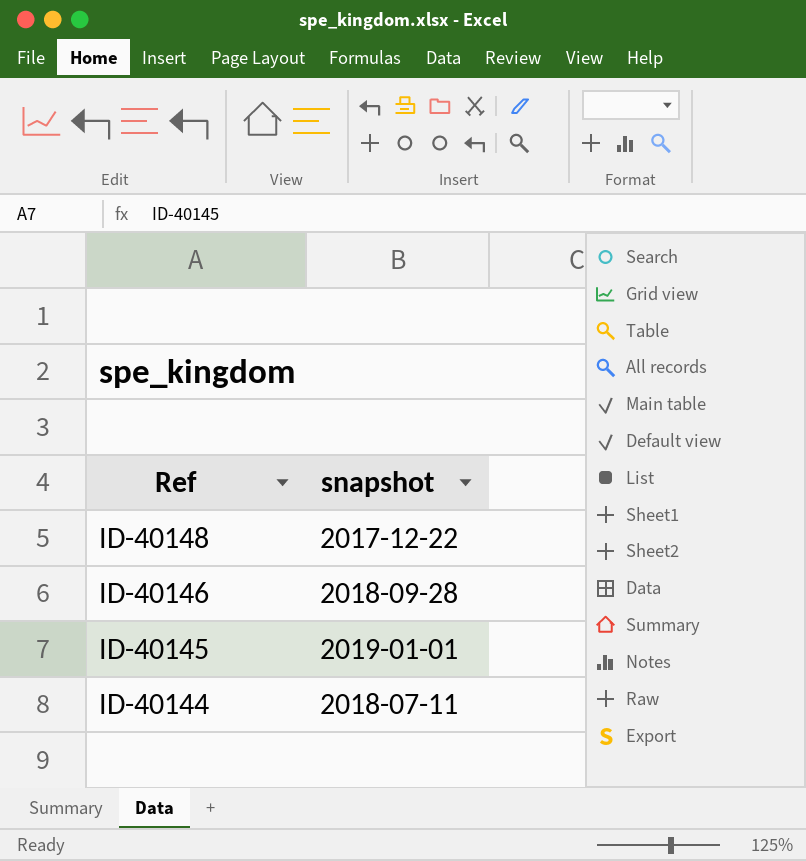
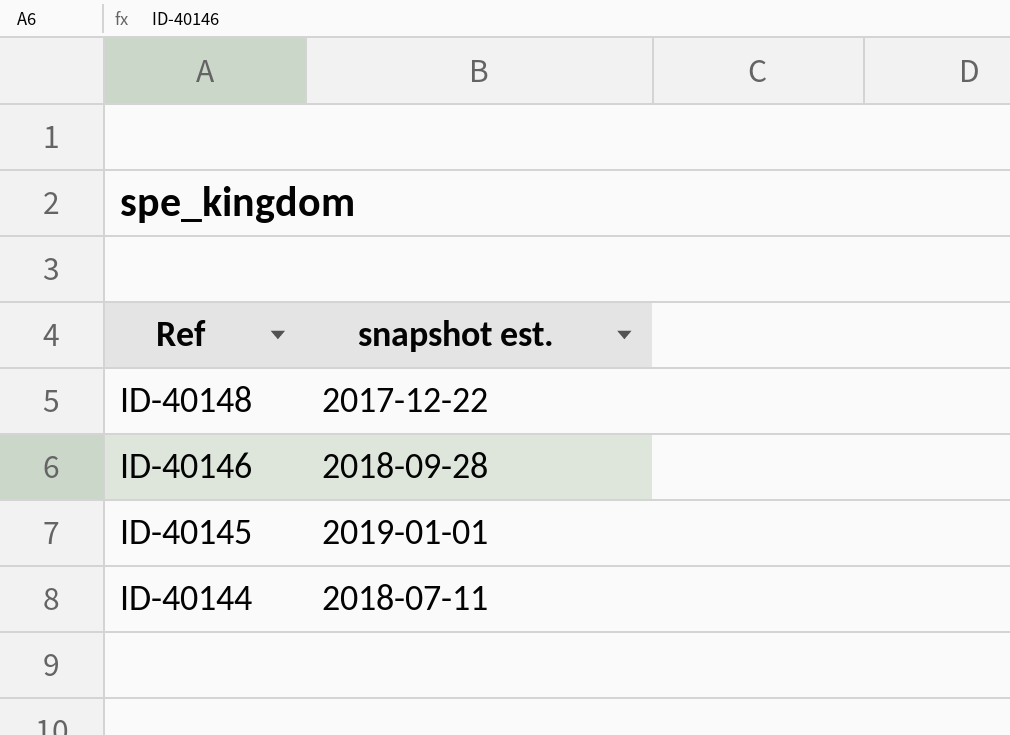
column name: snapshot -> snapshot est.

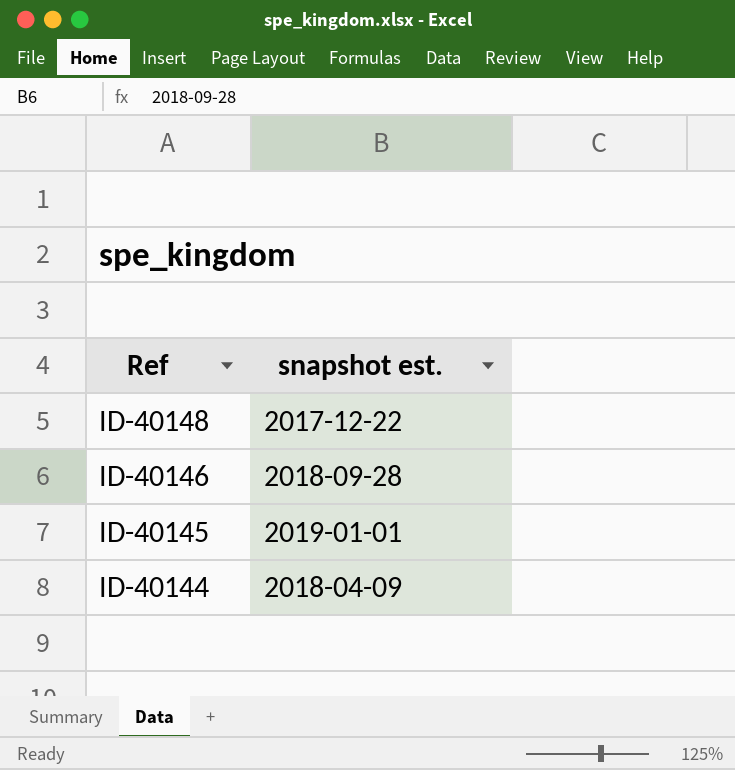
ID-40144 | snapshot est.: 2018-07-11 -> 2018-04-09

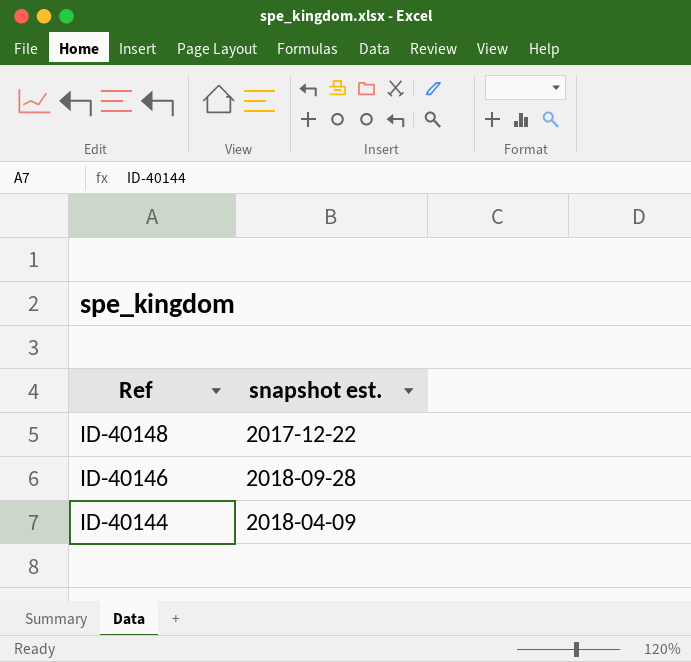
row ID-40145: 2019-01-01 -> none

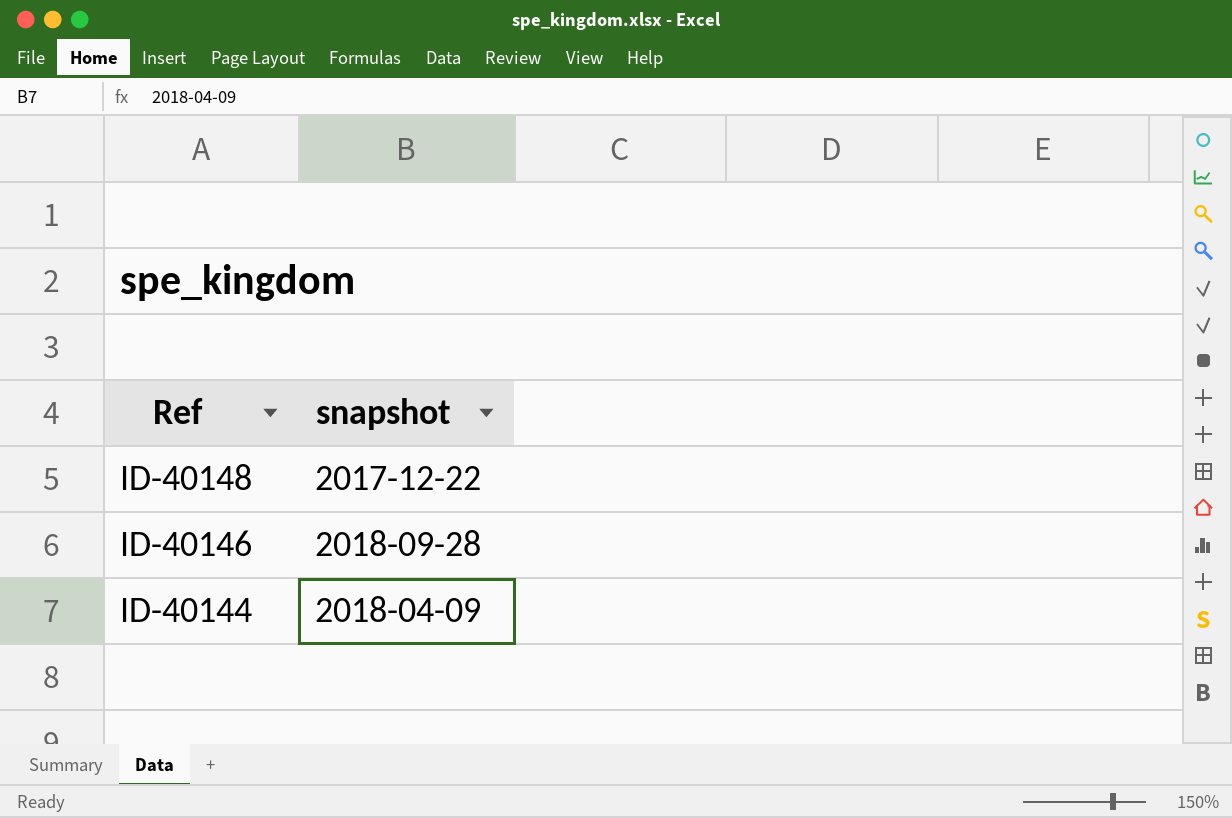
column name: snapshot est. -> snapshot

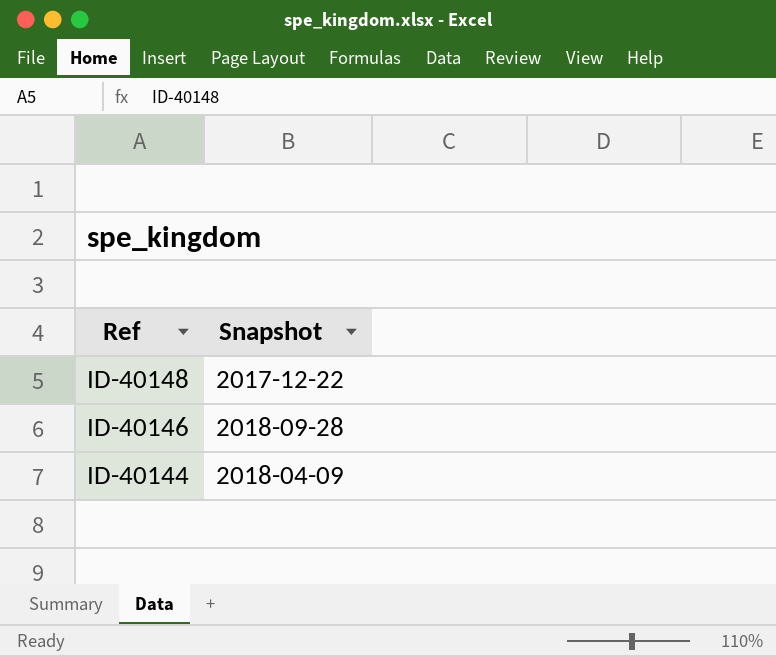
column name: snapshot -> Snapshot

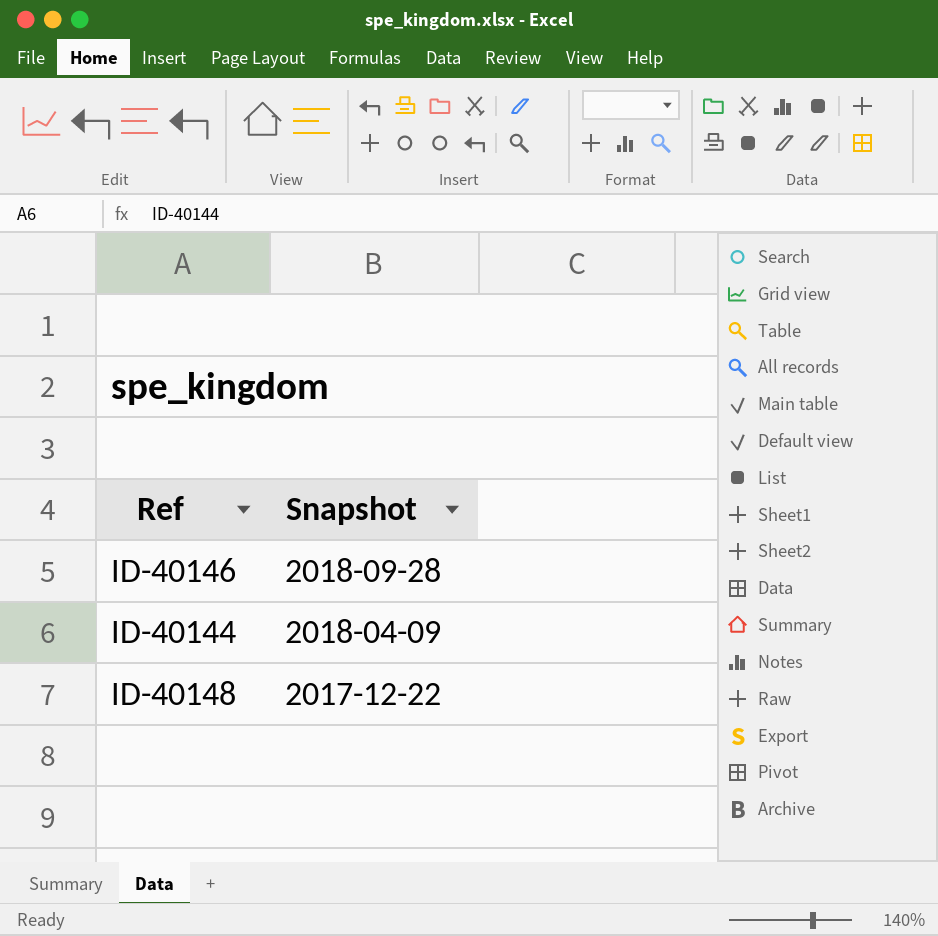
row order: Ref descending -> Snapshot descending

